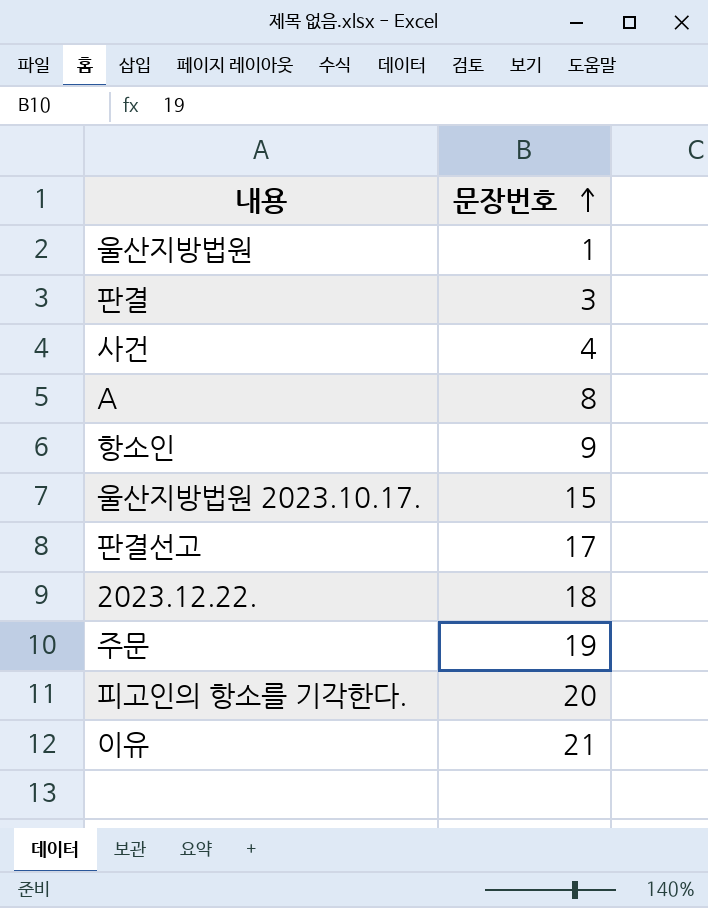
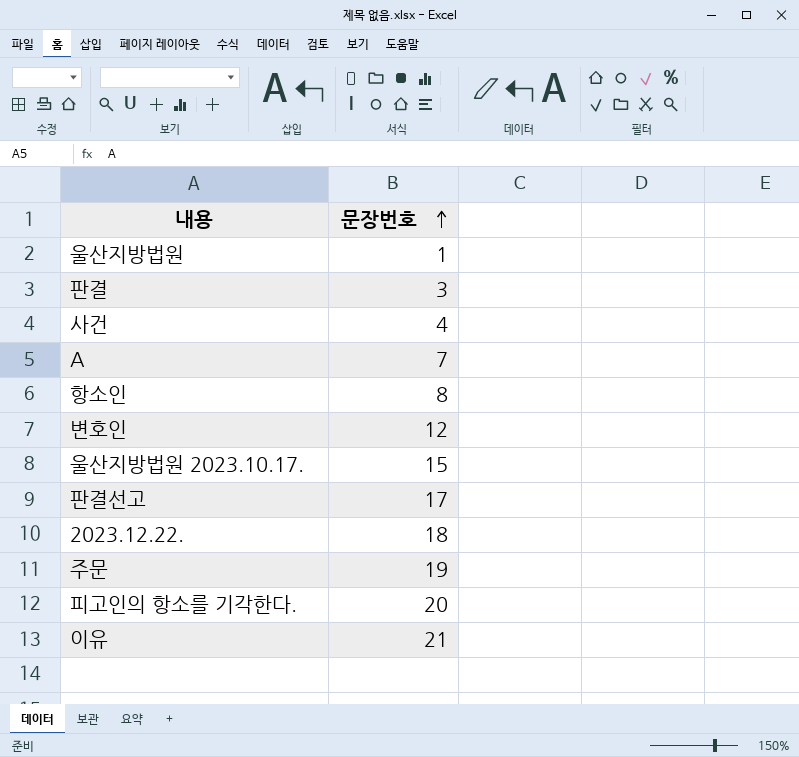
A | 문장번호: 8 -> 7
항소인 | 문장번호: 9 -> 8
row 변호인: none -> 12

